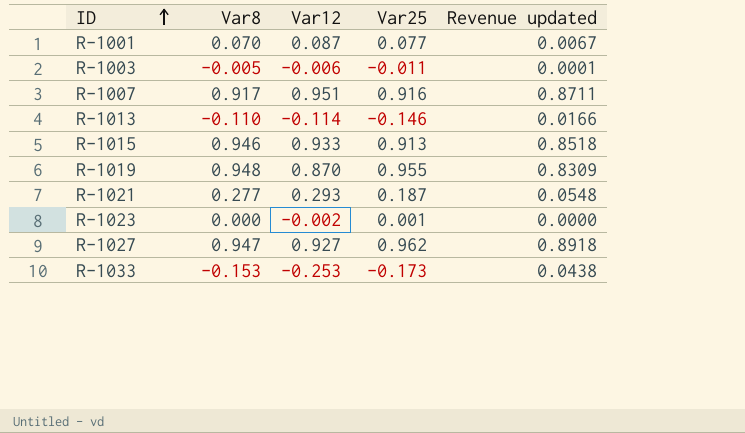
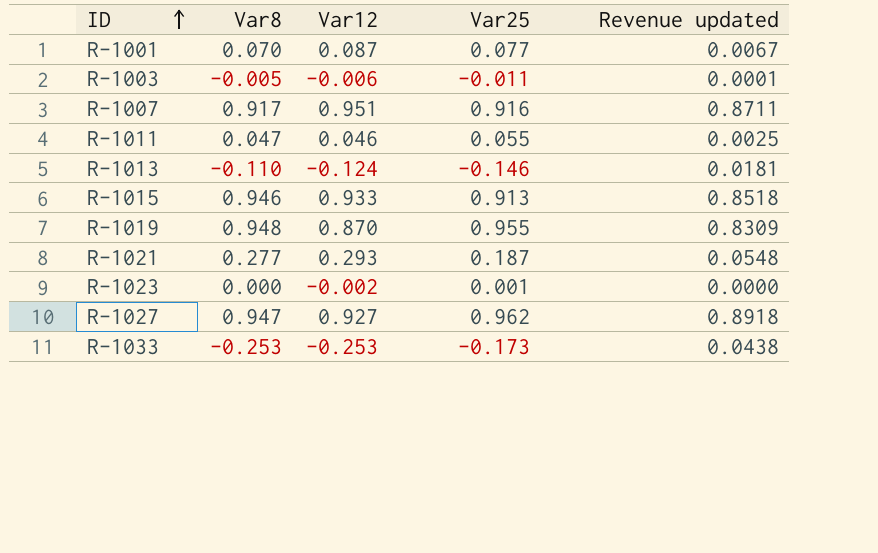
row R-1011: none -> 0.047 | 0.046 | 0.055 | 0.0025
R-1013 | Var12: -0.114 -> -0.124
R-1013 | Revenue updated: 0.0166 -> 0.0181
R-1033 | Var8: -0.153 -> -0.253

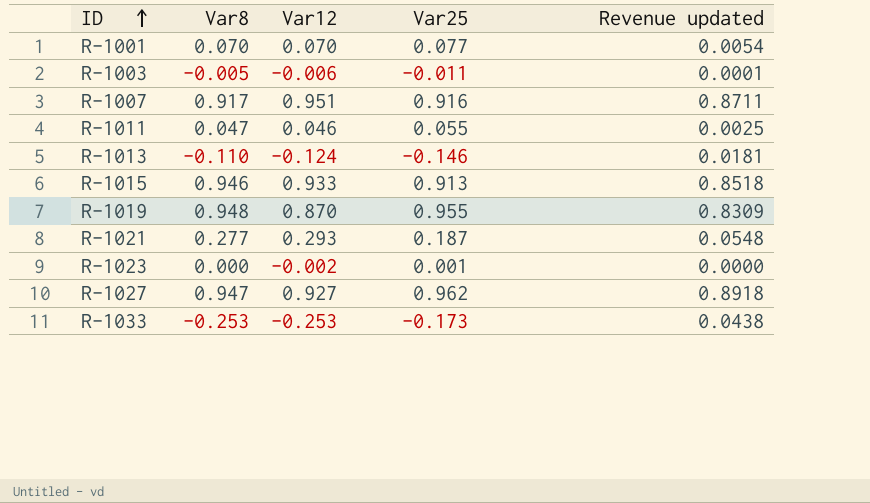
R-1001 | Var12: 0.087 -> 0.070
R-1001 | Revenue updated: 0.0067 -> 0.0054

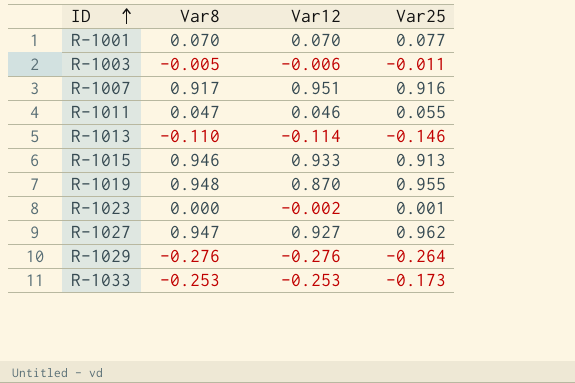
column Revenue updated | formula: [Var12] * [Var25] -> none
row R-1021: 0.277 | 0.293 | 0.187 | 0.0548 -> none
R-1013 | Var12: -0.124 -> -0.114
row R-1029: none -> -0.276 | -0.276 | -0.264

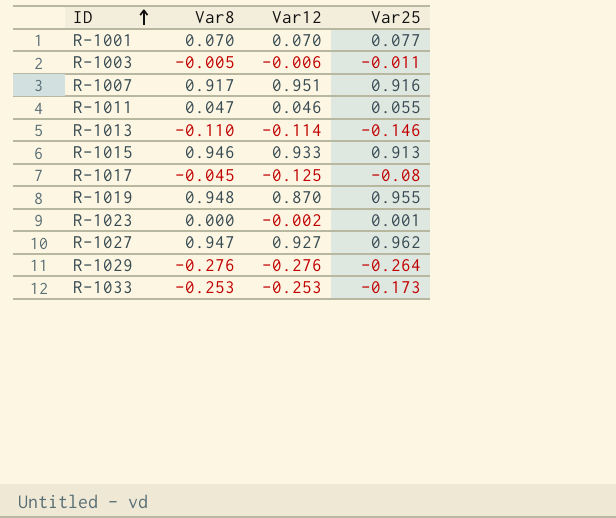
row R-1017: none -> -0.045 | -0.125 | -0.08

